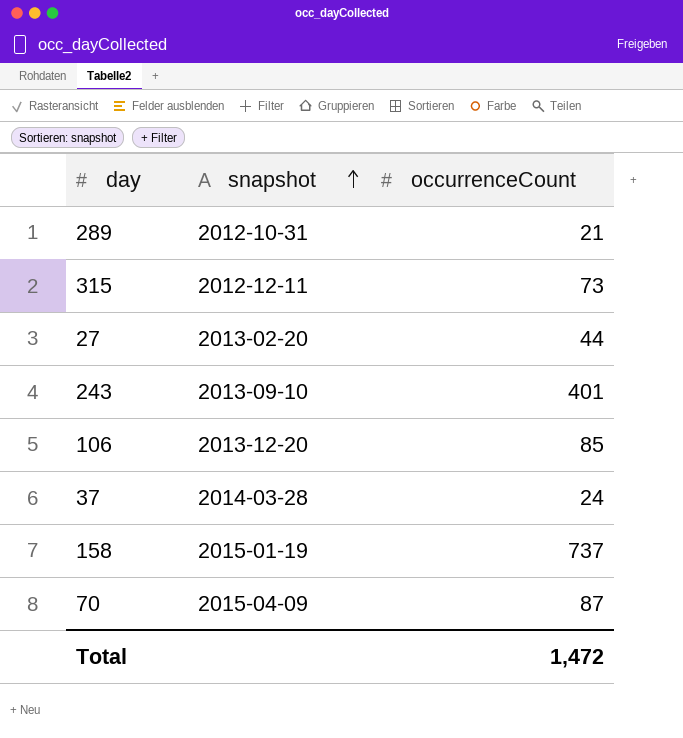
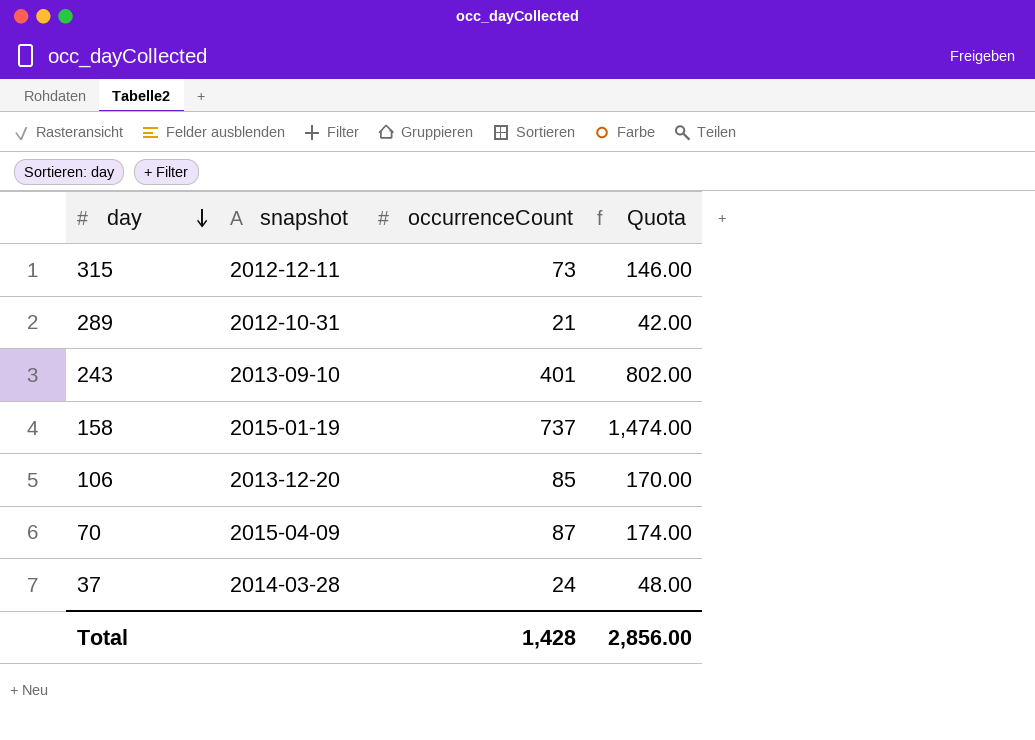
row order: snapshot ascending -> day descending
column Quota | formula: none -> [occurrenceCount] * 2
row 27: 2013-02-20 | 44 -> none
Total | occurrenceCount: 1,472 -> 1,428

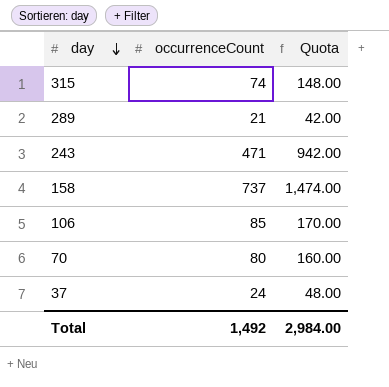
column snapshot | position: 2 -> none
315 | occurrenceCount: 73 -> 74
315 | Quota: 146.00 -> 148.00
243 | occurrenceCount: 401 -> 471
243 | Quota: 802.00 -> 942.00
70 | occurrenceCount: 87 -> 80
70 | Quota: 174.00 -> 160.00
Total | occurrenceCount: 1,428 -> 1,492
Total | Quota: 2,856.00 -> 2,984.00

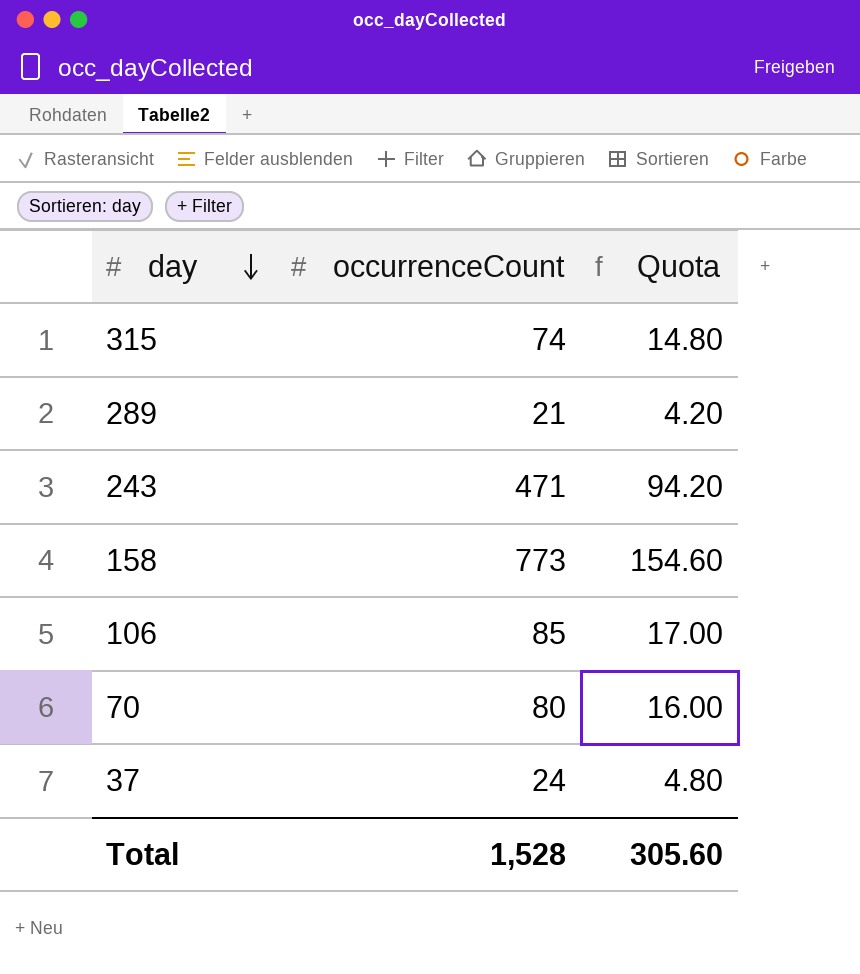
column Quota | formula: [occurrenceCount] * 2 -> [occurrenceCount] * 0.2
158 | occurrenceCount: 737 -> 773
Total | occurrenceCount: 1,492 -> 1,528
Total | Quota: 2,984.00 -> 305.60

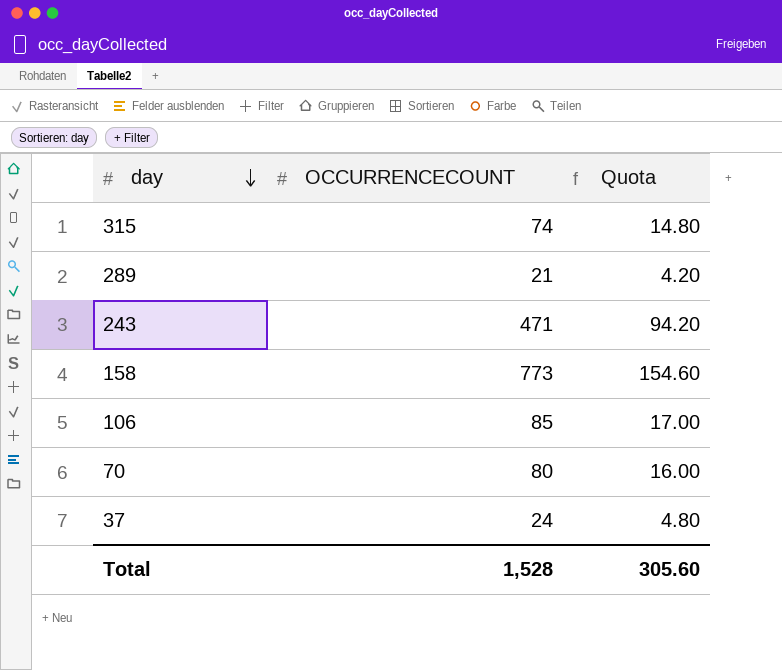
column name: occurrenceCount -> OCCURRENCECOUNT

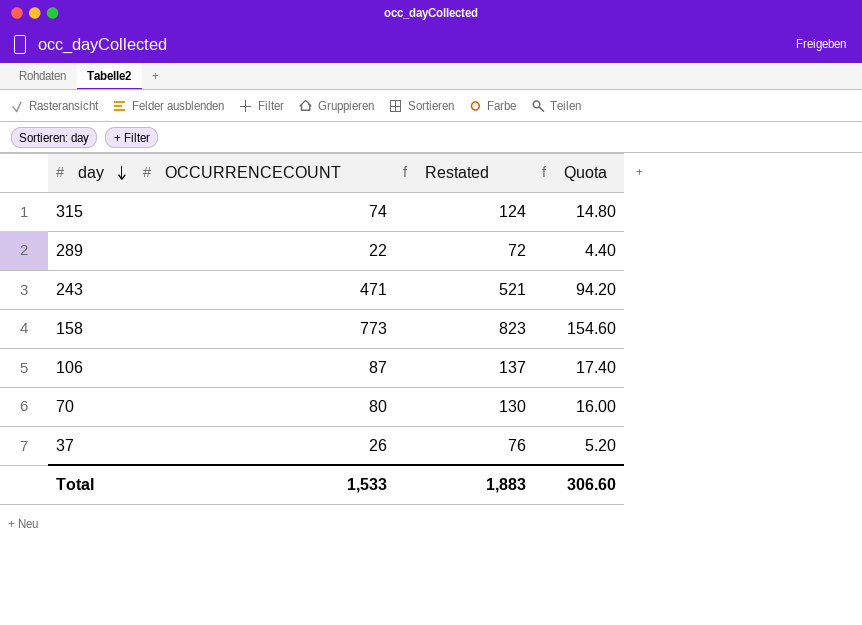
column Restated | formula: none -> [OCCURRENCECOUNT] + 50
289 | OCCURRENCECOUNT: 21 -> 22
289 | Quota: 4.20 -> 4.40
106 | OCCURRENCECOUNT: 85 -> 87
106 | Quota: 17.00 -> 17.40
37 | OCCURRENCECOUNT: 24 -> 26
37 | Quota: 4.80 -> 5.20
Total | OCCURRENCECOUNT: 1,528 -> 1,533
Total | Quota: 305.60 -> 306.60

